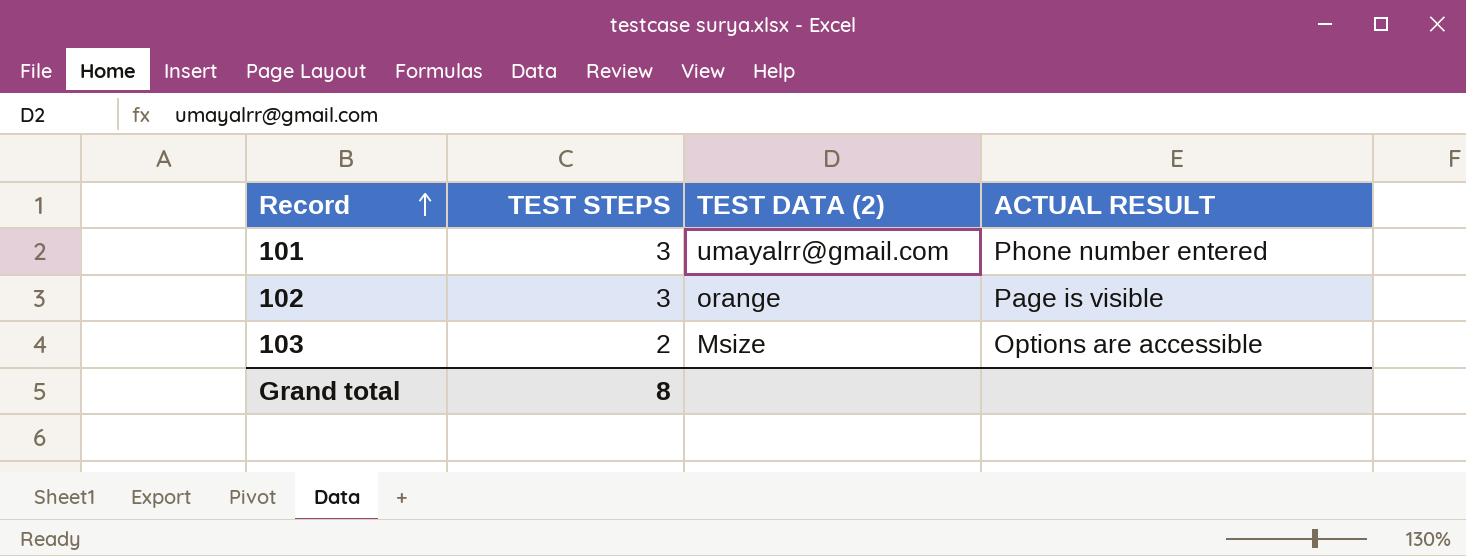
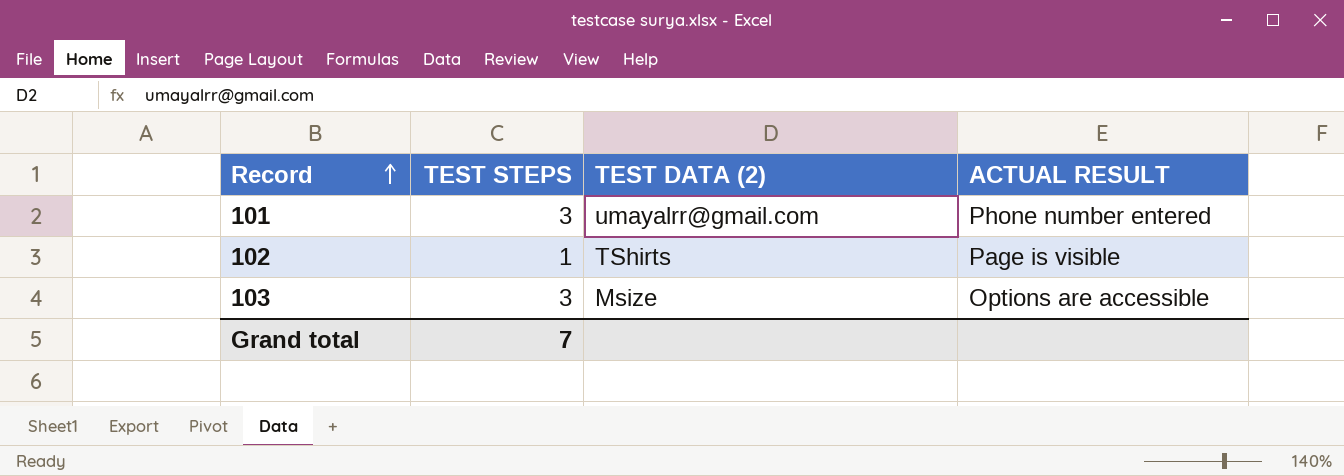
102 | TEST STEPS: 3 -> 1
102 | TEST DATA (2): orange -> TShirts
103 | TEST STEPS: 2 -> 3
Grand total | TEST STEPS: 8 -> 7

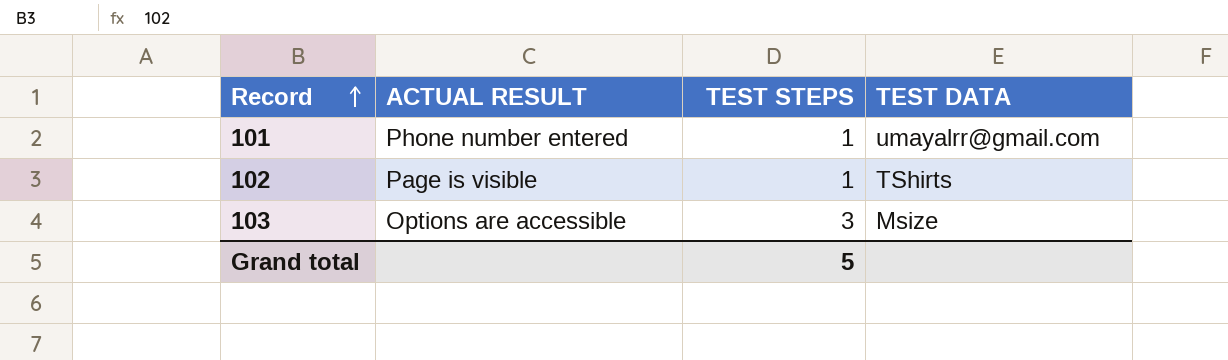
column ACTUAL RESULT | position: 4 -> 2
column name: TEST DATA (2) -> TEST DATA
101 | TEST STEPS: 3 -> 1
Grand total | TEST STEPS: 7 -> 5

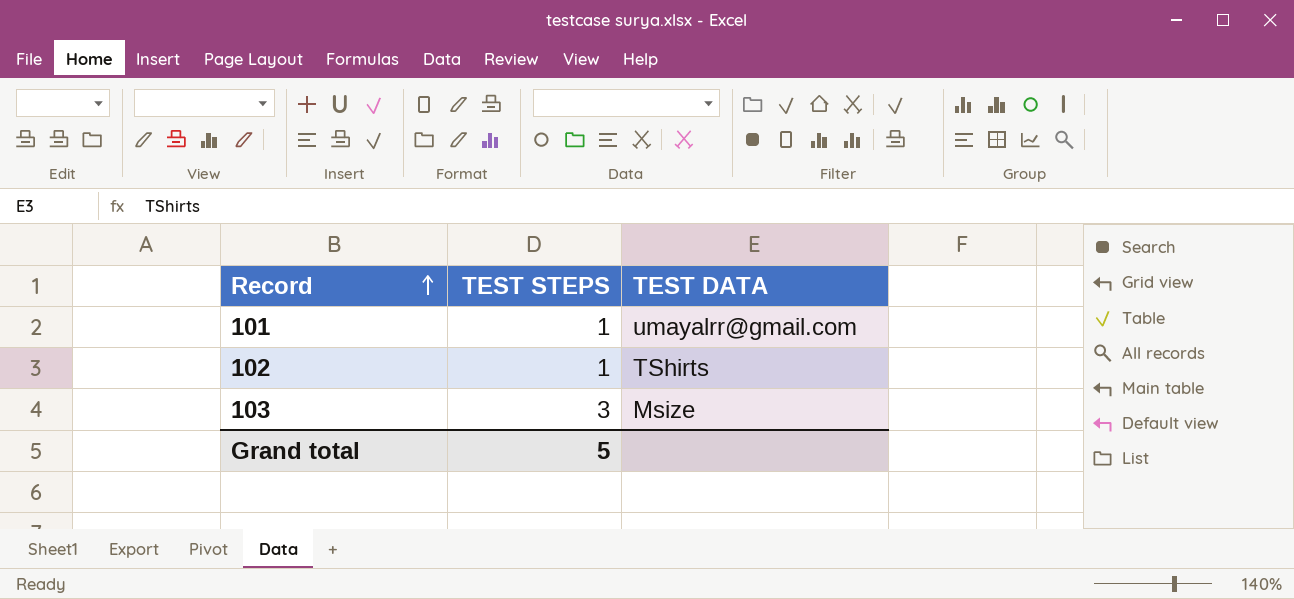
column ACTUAL RESULT | position: 2 -> none

